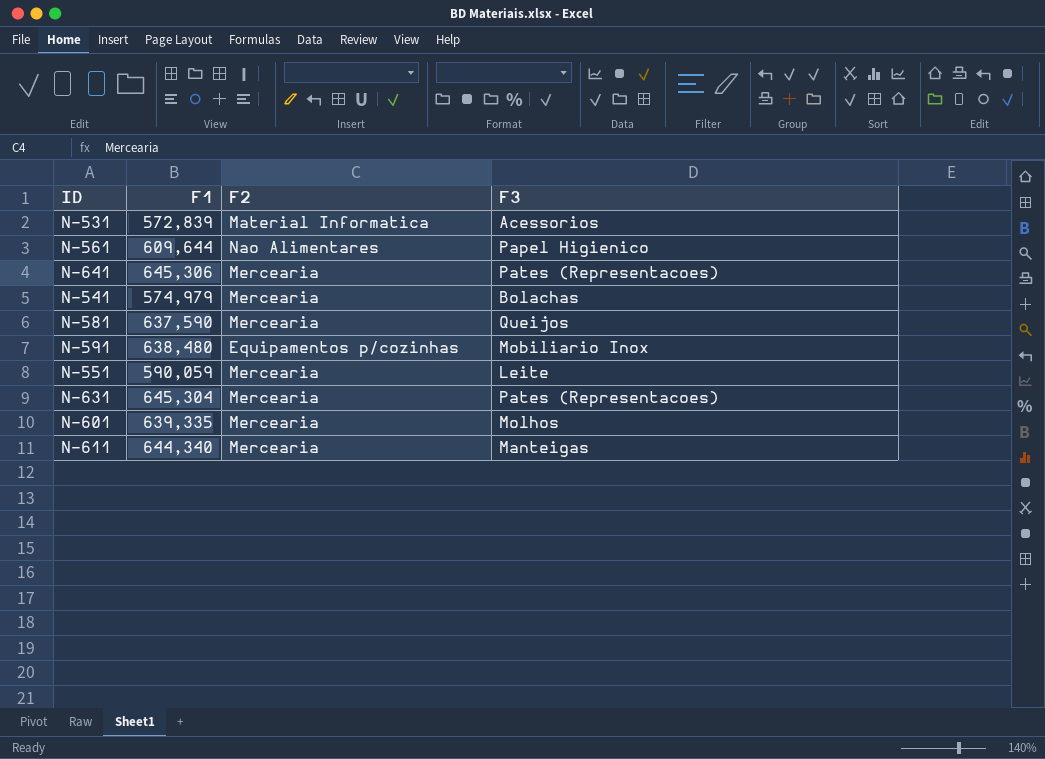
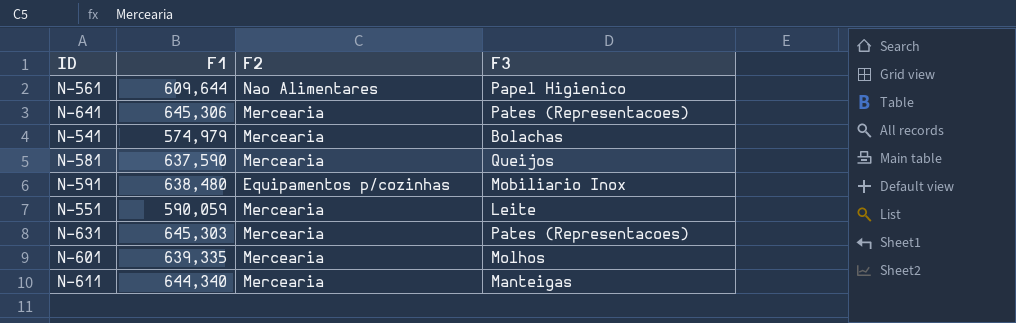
row N-531: 572,839 | Material Informatica | Acessorios -> none
N-631 | F1: 645,304 -> 645,303

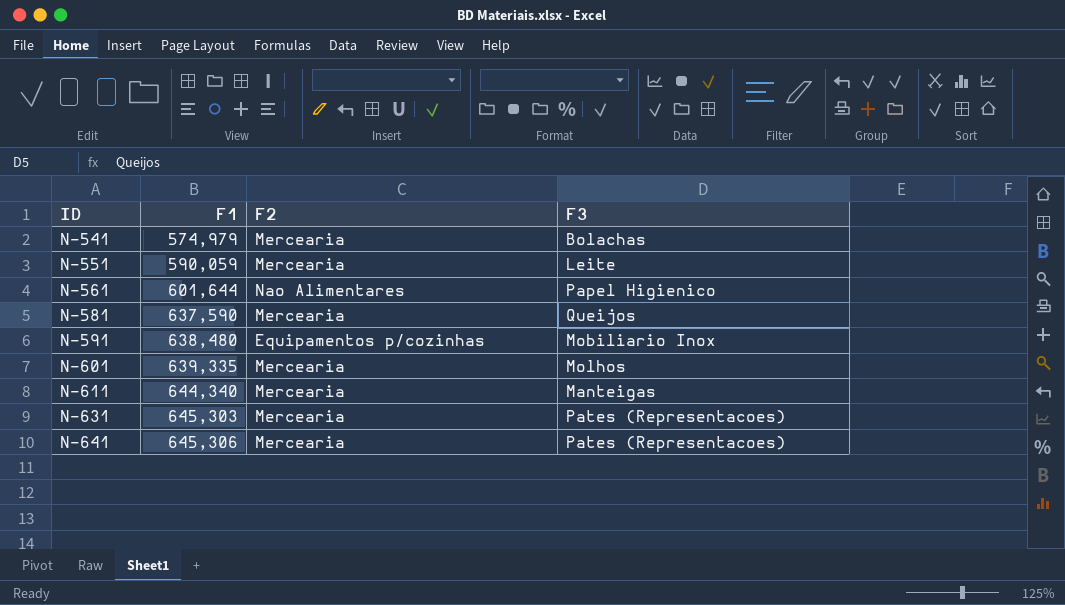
row order: none -> ID ascending
N-561 | F1: 609,644 -> 601,644

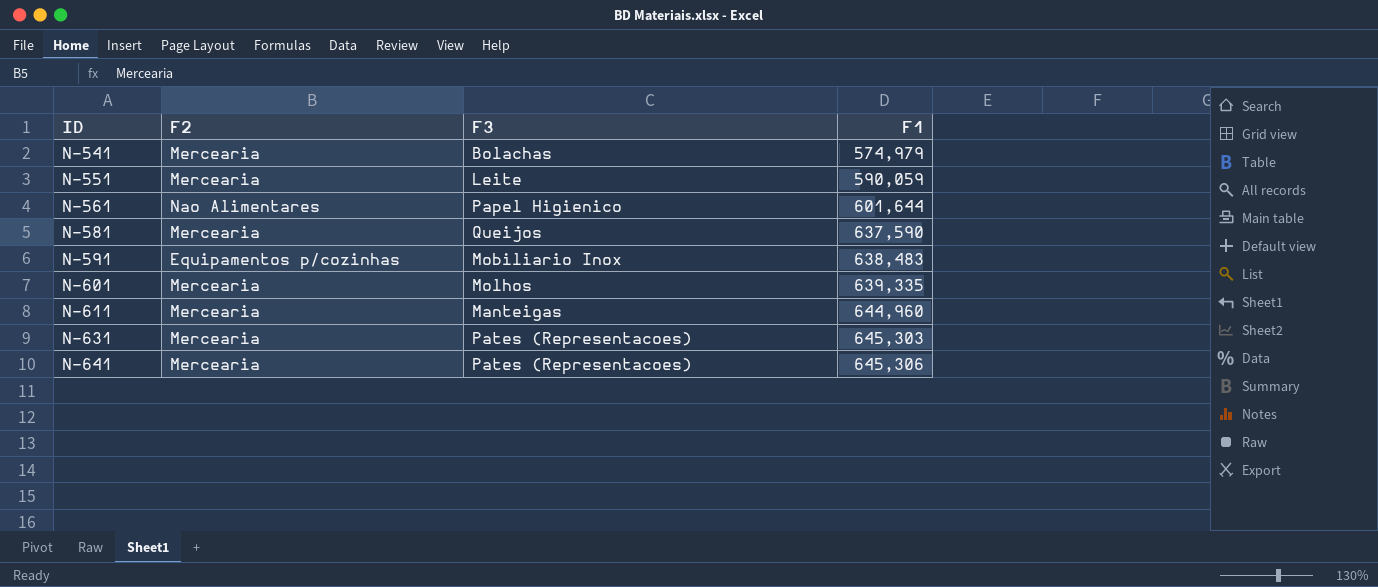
column F1 | position: 2 -> 4
N-591 | F1: 638,480 -> 638,483
N-611 | F1: 644,340 -> 644,960

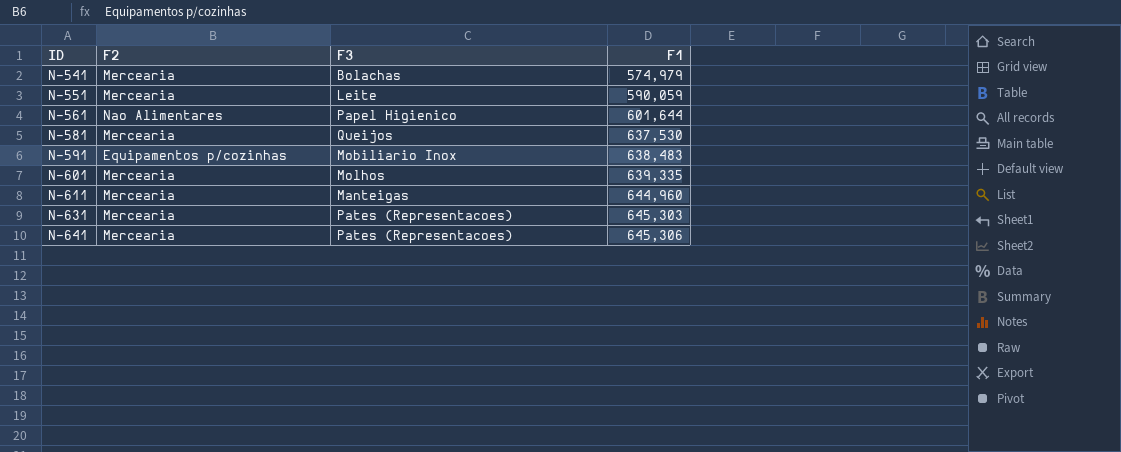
N-581 | F1: 637,590 -> 637,530

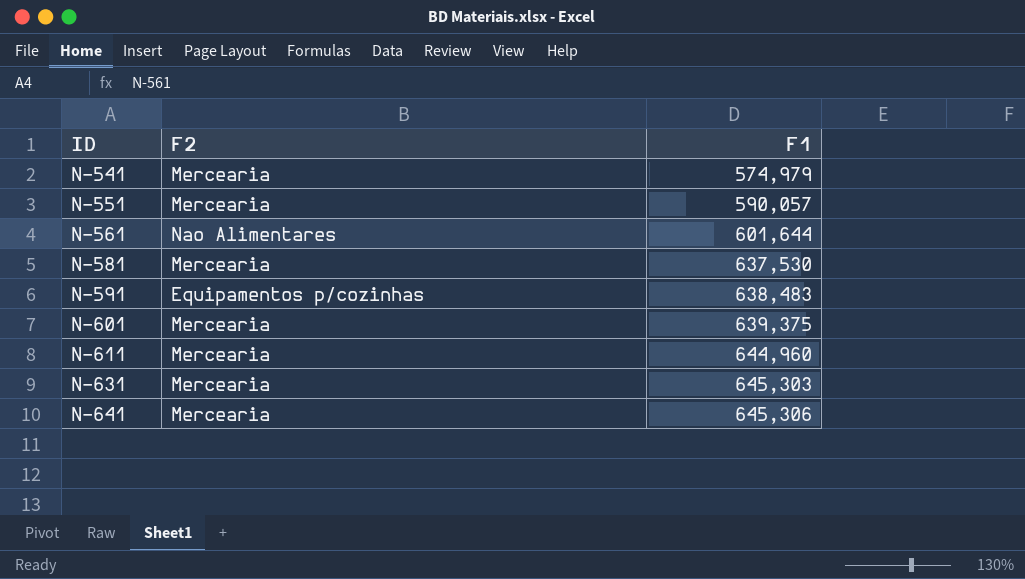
column F3 | position: 3 -> none
N-551 | F1: 590,059 -> 590,057
N-601 | F1: 639,335 -> 639,375

